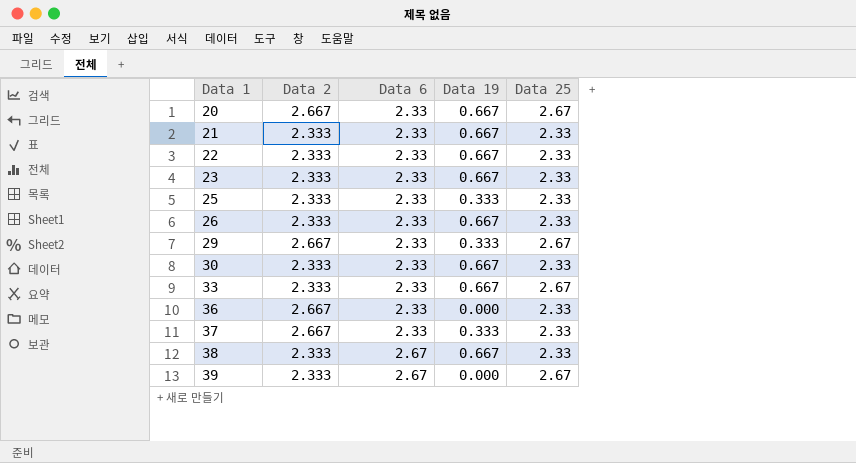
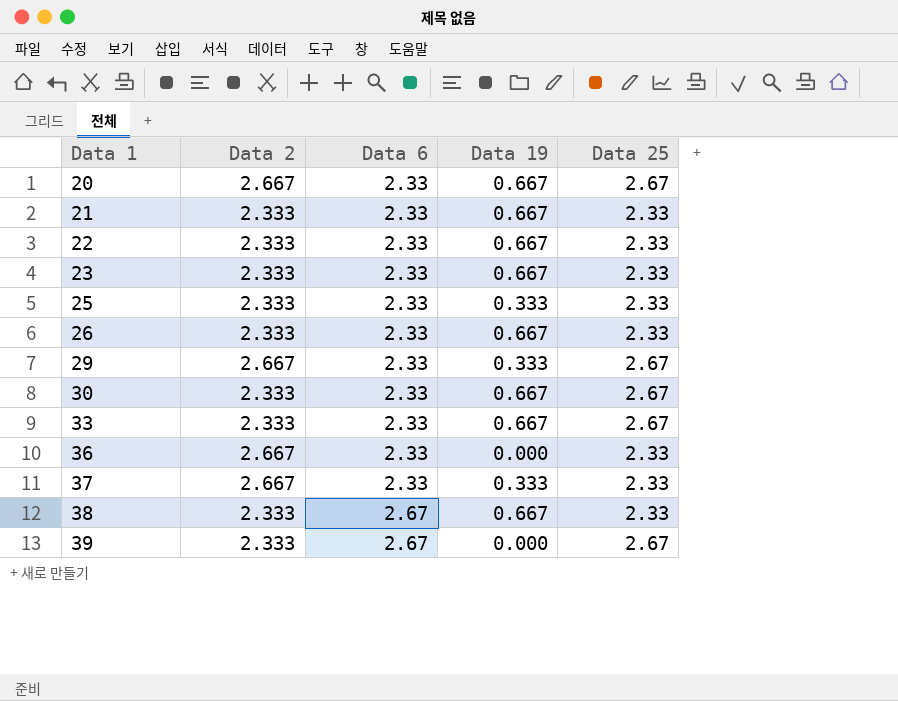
30 | Data 25: 2.33 -> 2.67

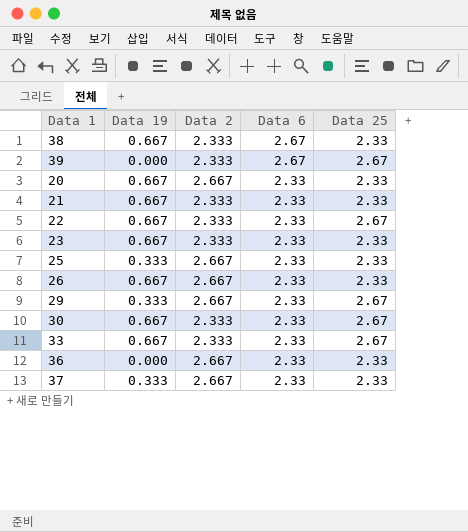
row order: Data 1 ascending -> Data 6 descending
column Data 19 | position: 4 -> 2
20 | Data 25: 2.67 -> 2.33
22 | Data 25: 2.33 -> 2.67
25 | Data 2: 2.333 -> 2.667
26 | Data 2: 2.333 -> 2.667

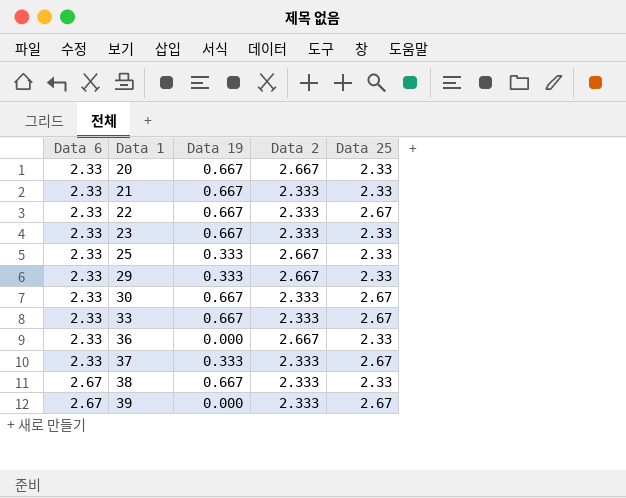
row order: Data 6 descending -> Data 6 ascending
column Data 6 | position: 4 -> 1
row 26: 0.667 | 2.667 | 2.33 | 2.33 -> none
29 | Data 25: 2.67 -> 2.33
37 | Data 2: 2.667 -> 2.333
37 | Data 25: 2.33 -> 2.67

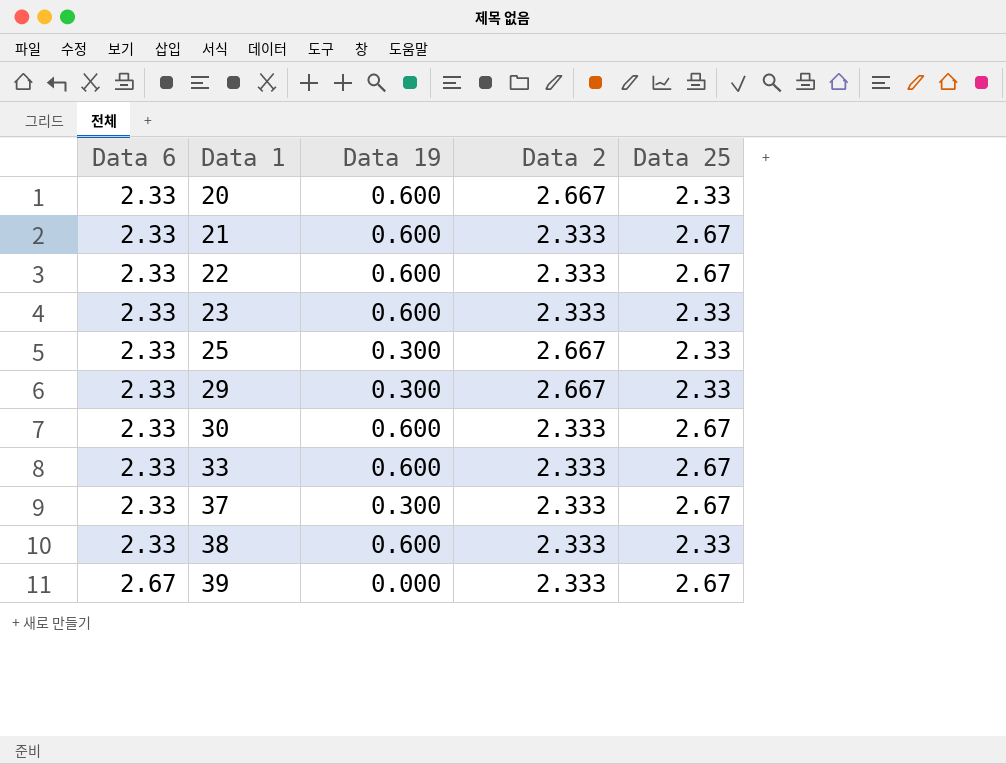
row 36: 2.33 | 0.000 | 2.667 | 2.33 -> none
20 | Data 19: 0.667 -> 0.600
21 | Data 19: 0.667 -> 0.600
21 | Data 25: 2.33 -> 2.67
22 | Data 19: 0.667 -> 0.600
23 | Data 19: 0.667 -> 0.600
25 | Data 19: 0.333 -> 0.300
29 | Data 19: 0.333 -> 0.300
30 | Data 19: 0.667 -> 0.600
33 | Data 19: 0.667 -> 0.600
37 | Data 19: 0.333 -> 0.300
38 | Data 6: 2.67 -> 2.33
38 | Data 19: 0.667 -> 0.600

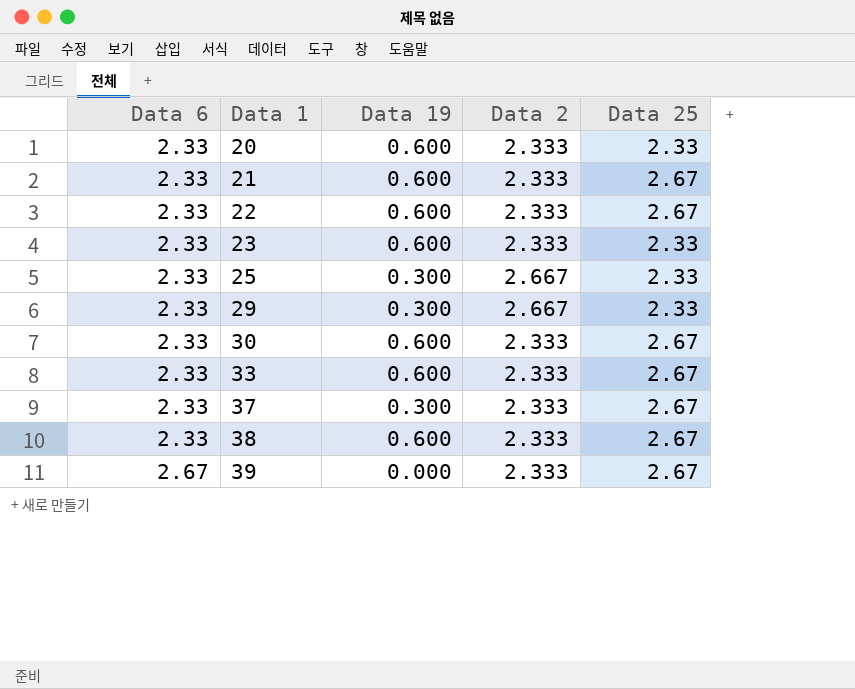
20 | Data 2: 2.667 -> 2.333
38 | Data 25: 2.33 -> 2.67

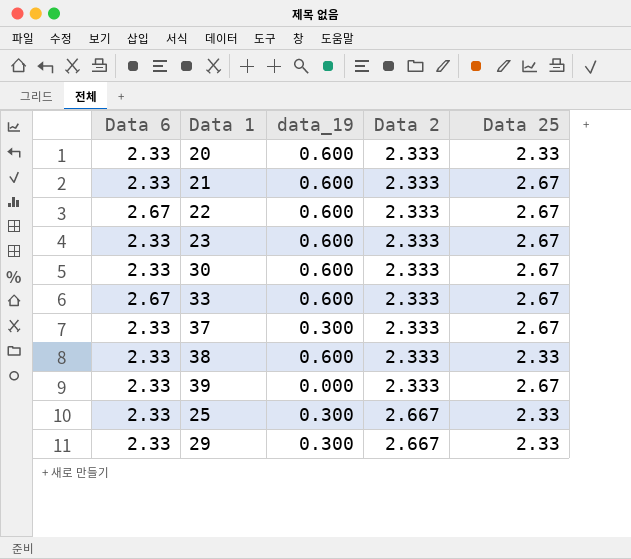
row order: Data 6 ascending -> Data 2 ascending
column name: Data 19 -> data_19
22 | Data 6: 2.33 -> 2.67
23 | Data 25: 2.33 -> 2.67
33 | Data 6: 2.33 -> 2.67
38 | Data 25: 2.67 -> 2.33
39 | Data 6: 2.67 -> 2.33

